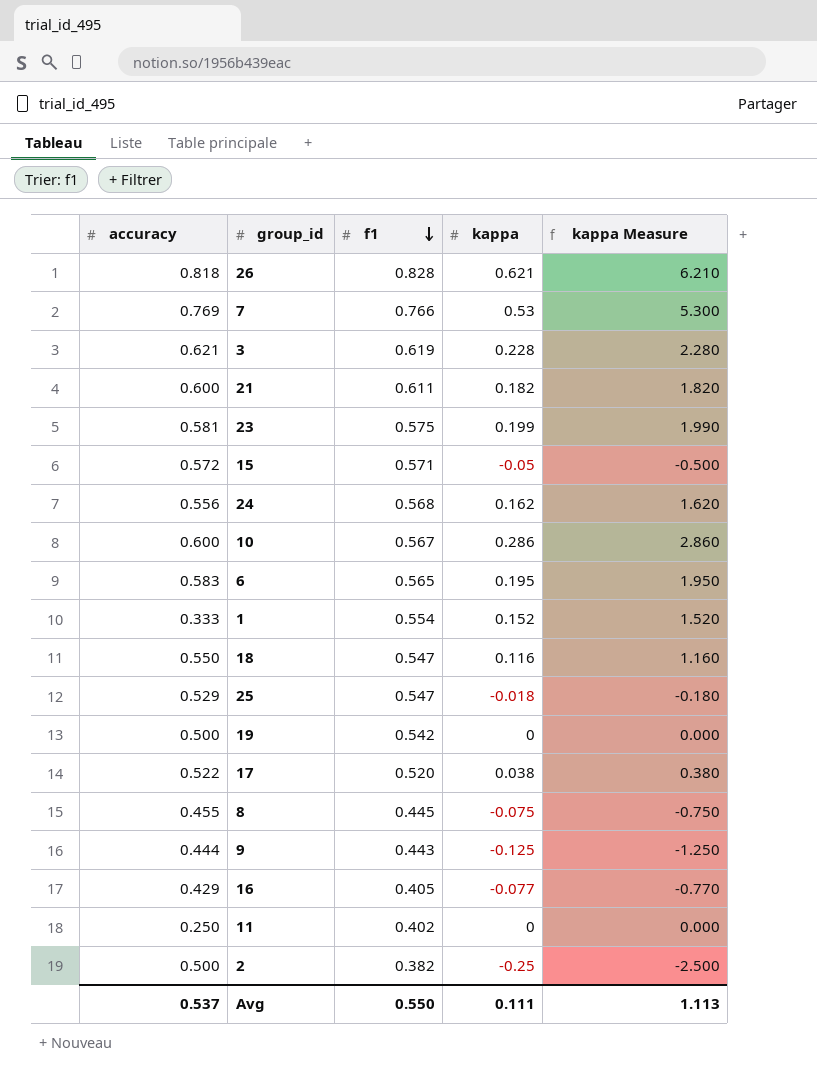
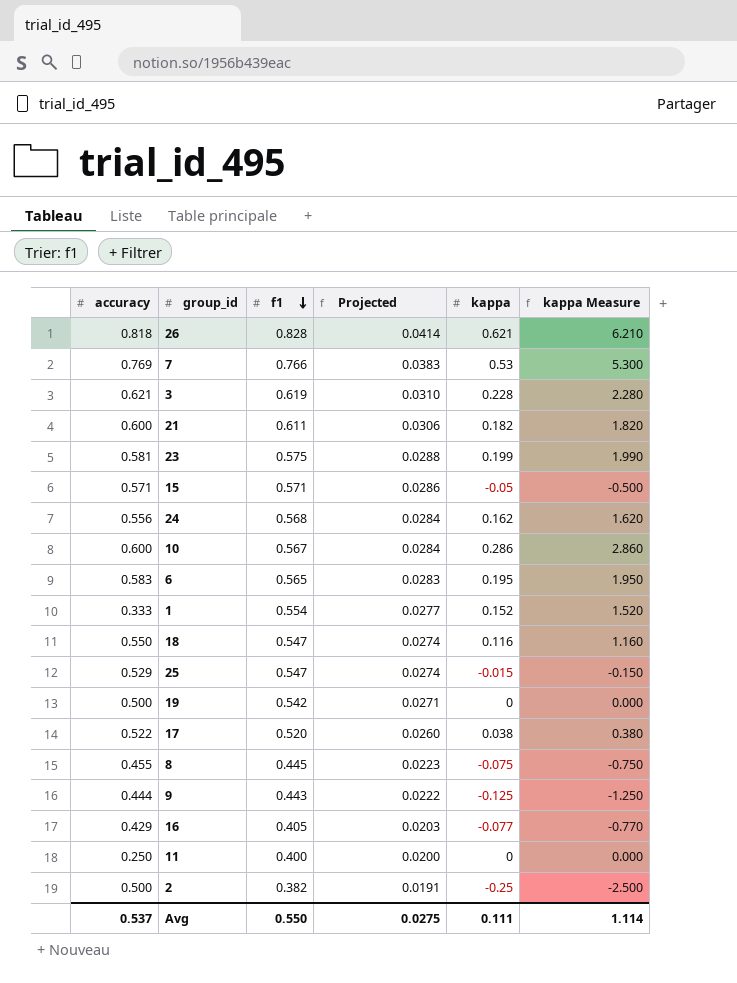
column Projected | formula: none -> [f1] * 0.05
15 | accuracy: 0.572 -> 0.571
25 | kappa: -0.018 -> -0.015
25 | kappa Measure: -0.180 -> -0.150
11 | f1: 0.402 -> 0.400
Avg | kappa Measure: 1.113 -> 1.114

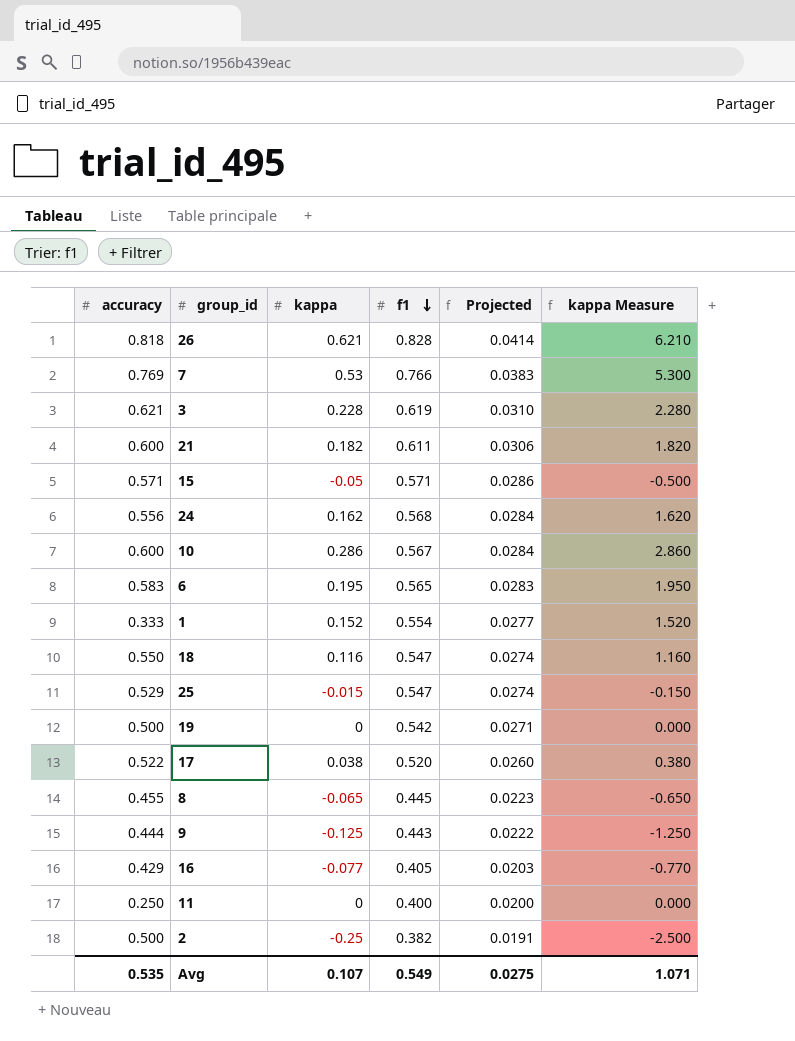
column kappa | position: 5 -> 3
row 23: 0.581 | 0.575 | 0.0288 | 0.199 | 1.990 -> none
8 | kappa: -0.075 -> -0.065
8 | kappa Measure: -0.750 -> -0.650
Avg | accuracy: 0.537 -> 0.535
Avg | kappa: 0.111 -> 0.107
Avg | f1: 0.550 -> 0.549
Avg | kappa Measure: 1.114 -> 1.071

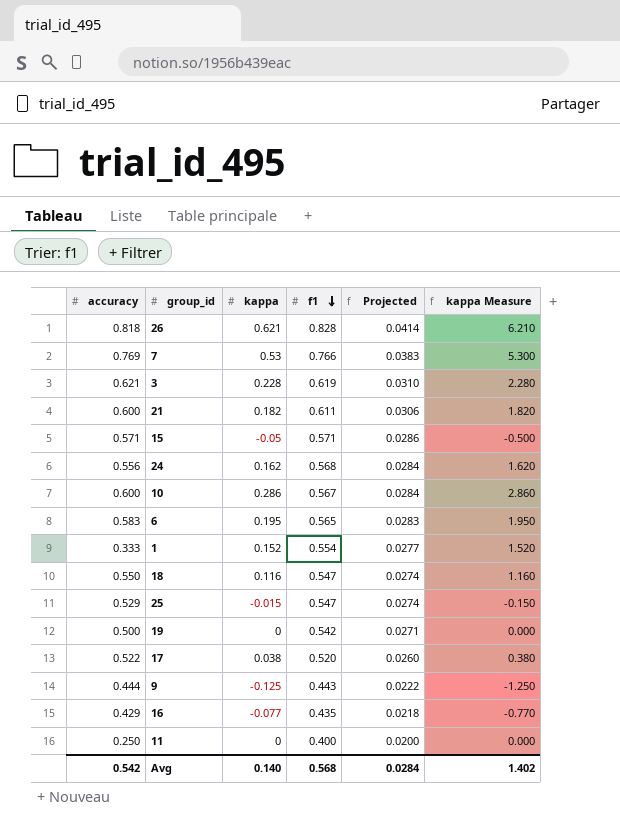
row 8: 0.455 | -0.065 | 0.445 | 0.0223 | -0.650 -> none
row 2: 0.500 | -0.25 | 0.382 | 0.0191 | -2.500 -> none
16 | f1: 0.405 -> 0.435
16 | Projected: 0.0203 -> 0.0218
Avg | accuracy: 0.535 -> 0.542
Avg | kappa: 0.107 -> 0.140
Avg | f1: 0.549 -> 0.568
Avg | Projected: 0.0275 -> 0.0284
Avg | kappa Measure: 1.071 -> 1.402

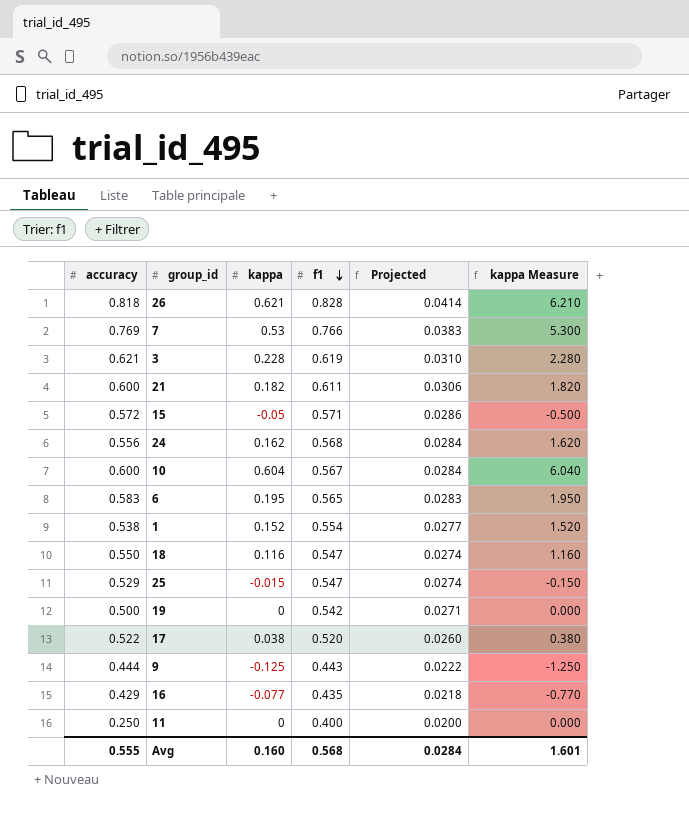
15 | accuracy: 0.571 -> 0.572
10 | kappa: 0.286 -> 0.604
10 | kappa Measure: 2.860 -> 6.040
1 | accuracy: 0.333 -> 0.538
Avg | accuracy: 0.542 -> 0.555
Avg | kappa: 0.140 -> 0.160
Avg | kappa Measure: 1.402 -> 1.601

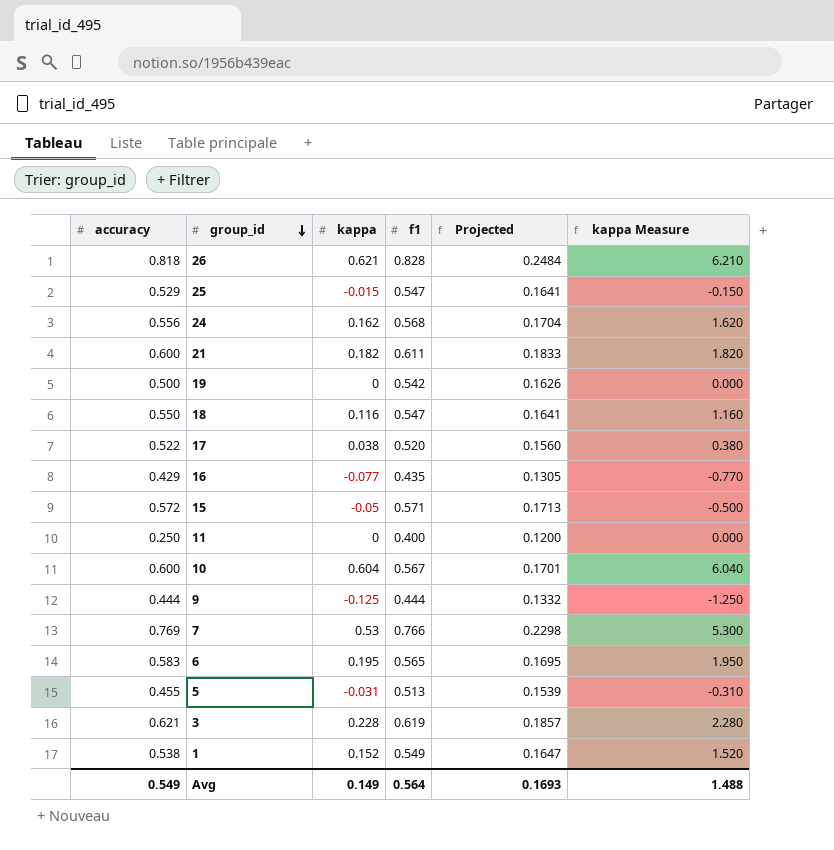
row order: f1 descending -> group_id descending
column Projected | formula: [f1] * 0.05 -> [f1] * 0.3
9 | f1: 0.443 -> 0.444
row 5: none -> 0.455 | -0.031 | 0.513 | 0.1539 | -0.310
1 | f1: 0.554 -> 0.549
Avg | accuracy: 0.555 -> 0.549
Avg | kappa: 0.160 -> 0.149
Avg | f1: 0.568 -> 0.564
Avg | Projected: 0.0284 -> 0.1693
Avg | kappa Measure: 1.601 -> 1.488

